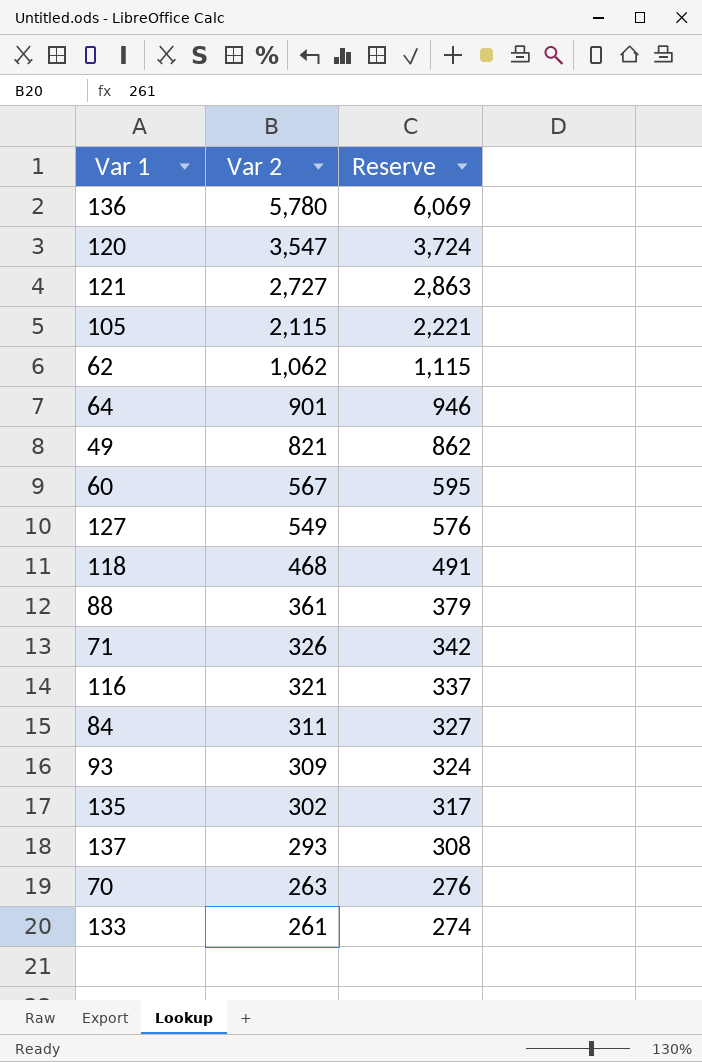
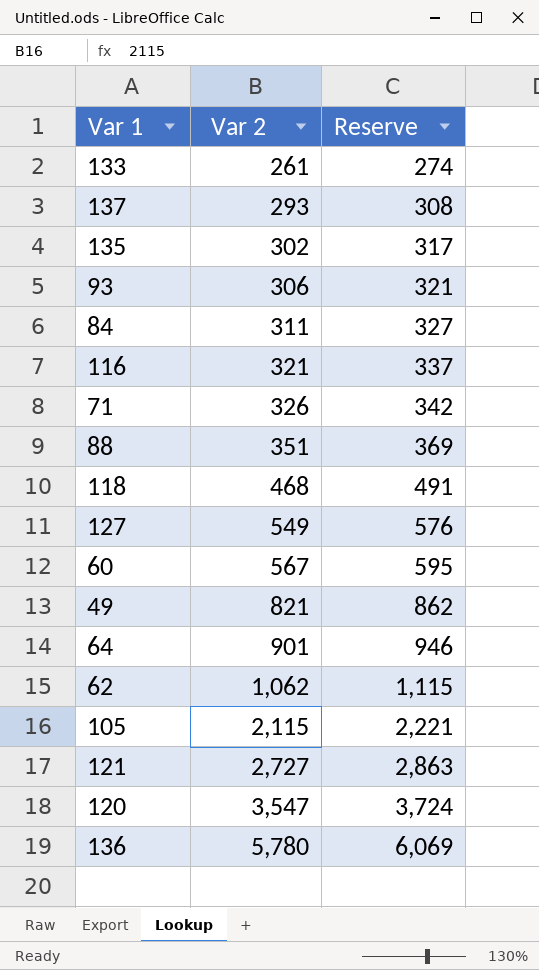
row order: Var 2 descending -> Var 2 ascending
row 70: 263 | 276 -> none
93 | Var 2: 309 -> 306
93 | Reserve: 324 -> 321
88 | Var 2: 361 -> 351
88 | Reserve: 379 -> 369

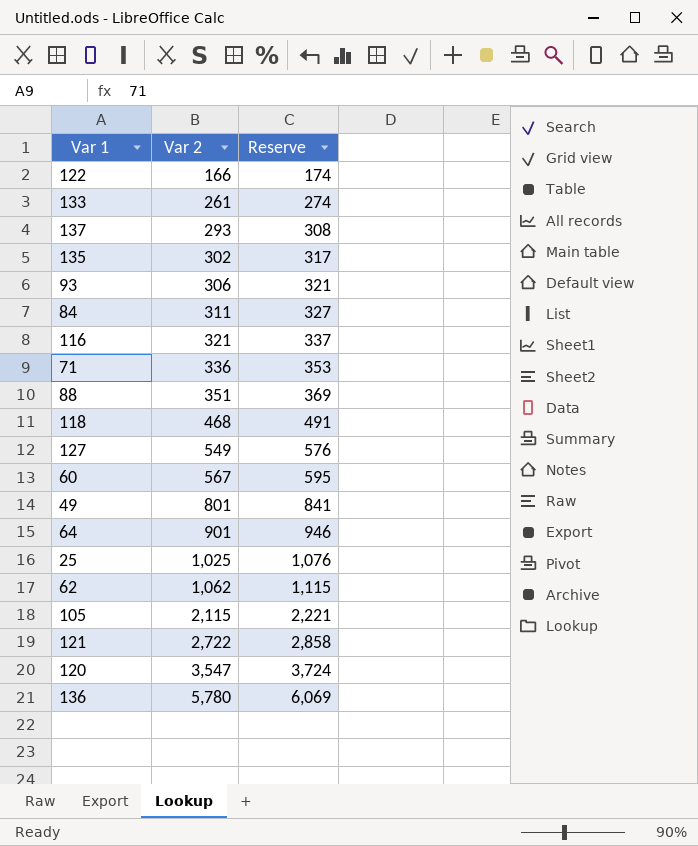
row 122: none -> 166 | 174
71 | Var 2: 326 -> 336
71 | Reserve: 342 -> 353
49 | Var 2: 821 -> 801
49 | Reserve: 862 -> 841
row 25: none -> 1,025 | 1,076
121 | Var 2: 2,727 -> 2,722
121 | Reserve: 2,863 -> 2,858

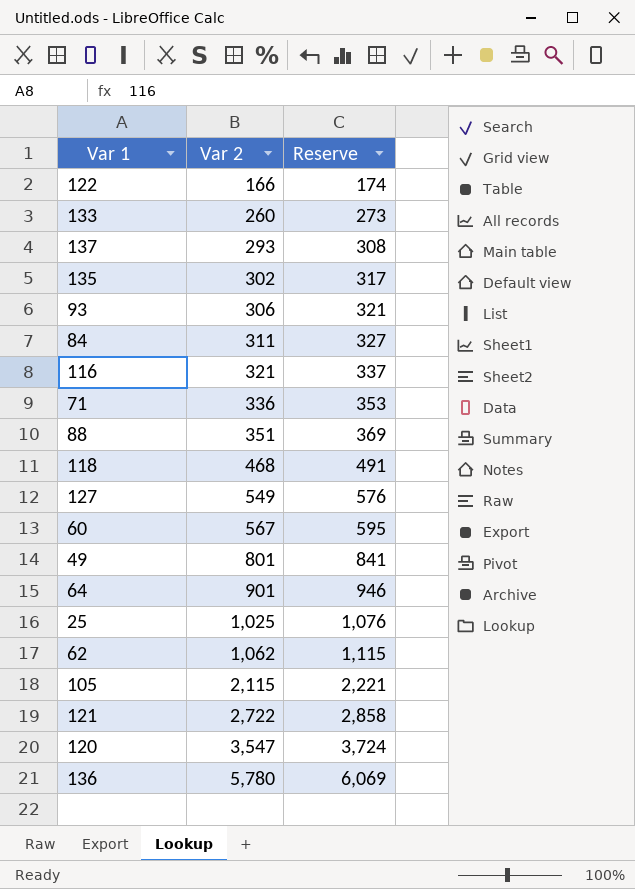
133 | Var 2: 261 -> 260
133 | Reserve: 274 -> 273

